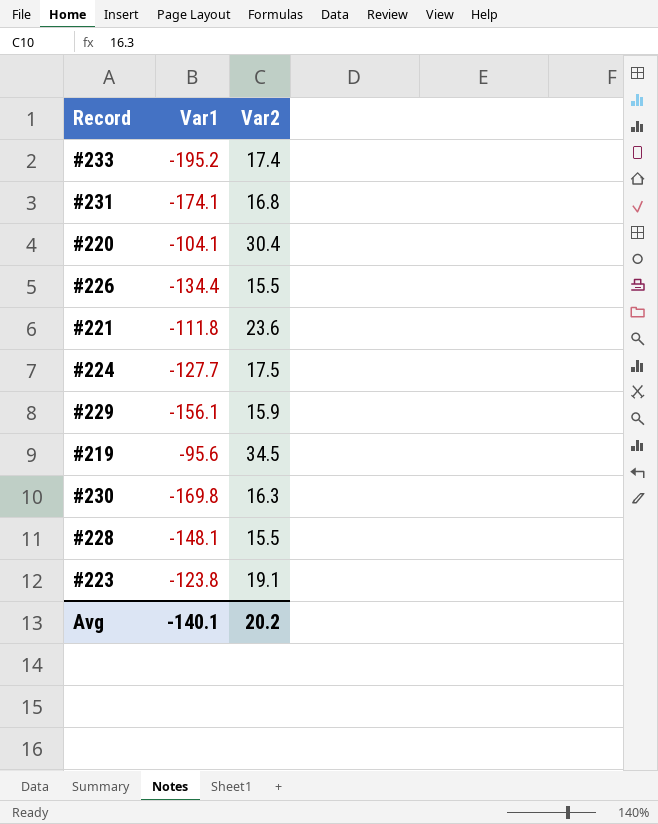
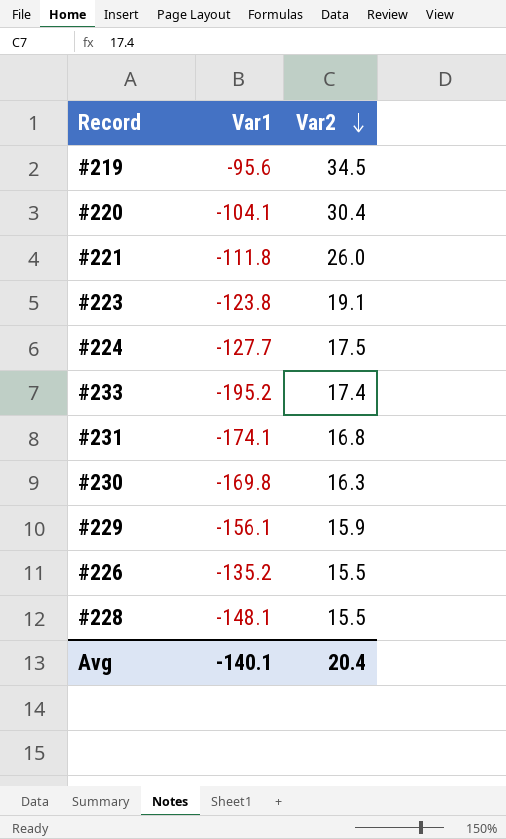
row order: none -> Var2 descending
#221 | Var2: 23.6 -> 26.0
#226 | Var1: -134.4 -> -135.2
Avg | Var2: 20.2 -> 20.4

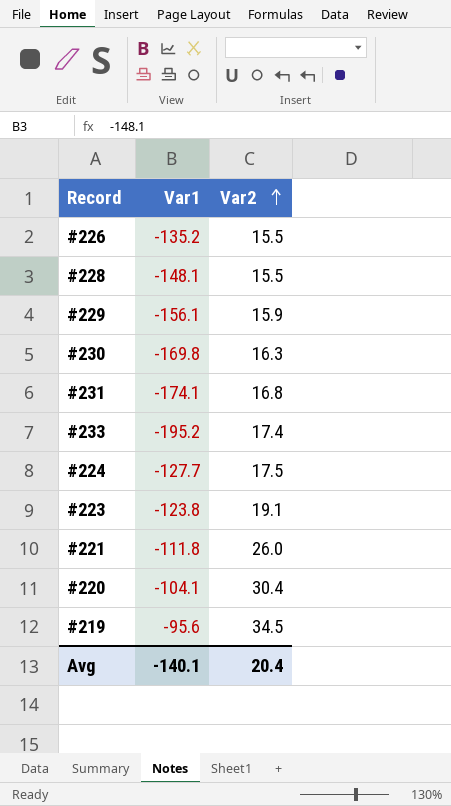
row order: Var2 descending -> Var2 ascending

